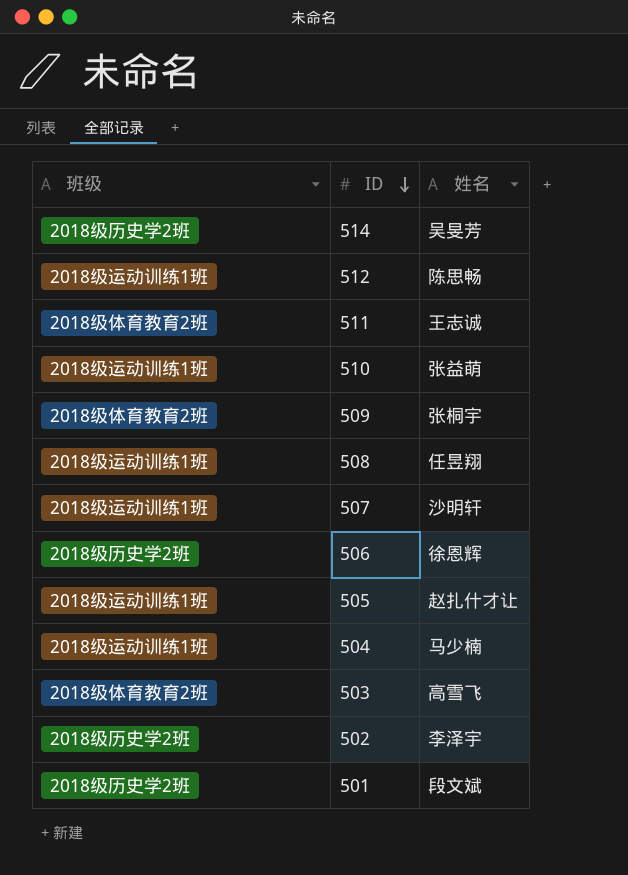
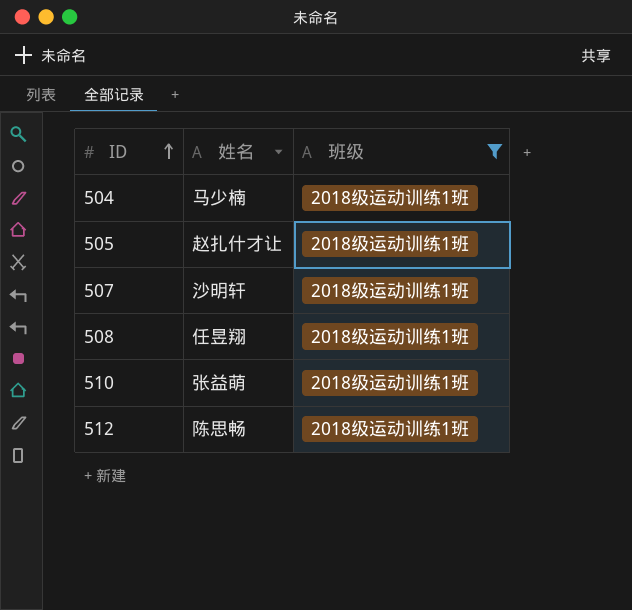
filter: none -> 班级 = 2018级运动训练1班
row order: ID descending -> ID ascending
column 班级 | position: 1 -> 3

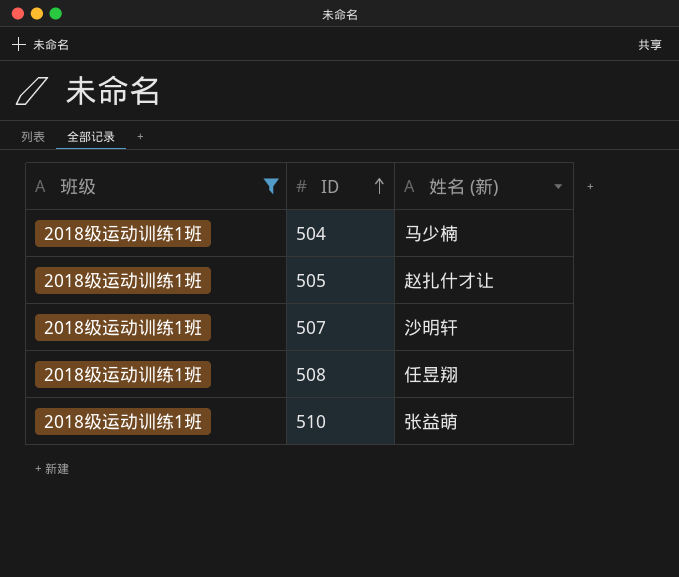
column 班级 | position: 3 -> 1
column name: 姓名 -> 姓名 (新)
row 512: 陈思畅 | 2018级运动训练1班 -> none

